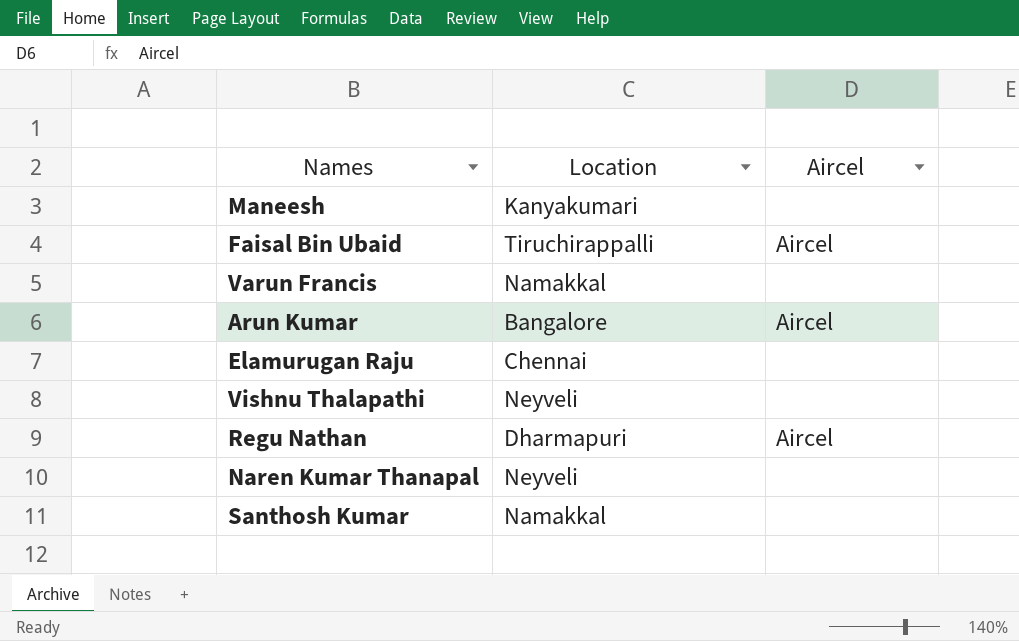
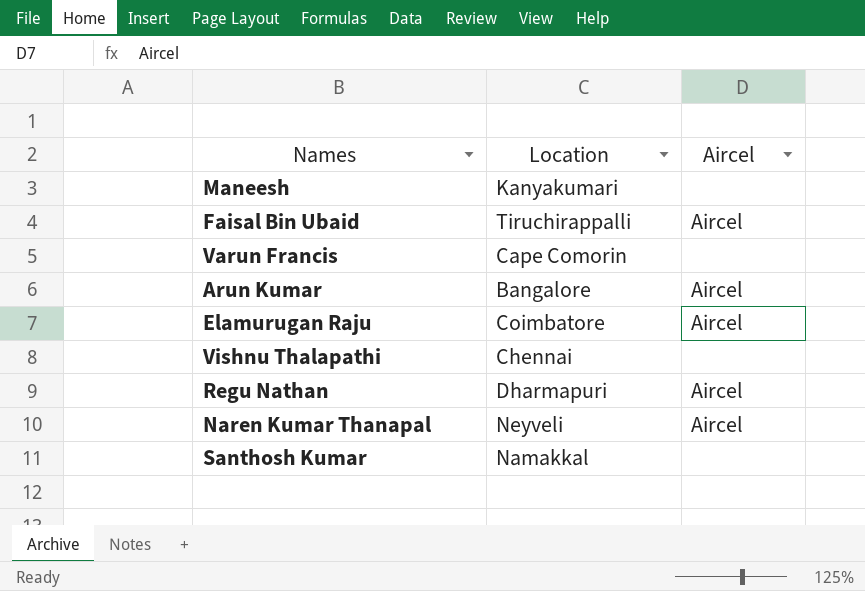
Varun Francis | Location: Namakkal -> Cape Comorin
Elamurugan Raju | Location: Chennai -> Coimbatore
Elamurugan Raju | Aircel: none -> Aircel
Vishnu Thalapathi | Location: Neyveli -> Chennai
Naren Kumar Thanapal | Aircel: none -> Aircel

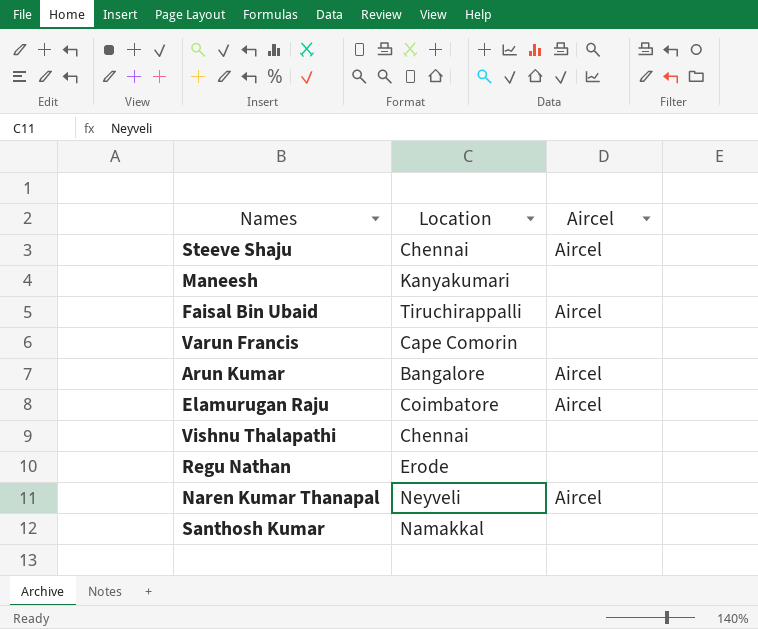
row Steeve Shaju: none -> Chennai | Aircel
Regu Nathan | Location: Dharmapuri -> Erode
Regu Nathan | Aircel: Aircel -> none

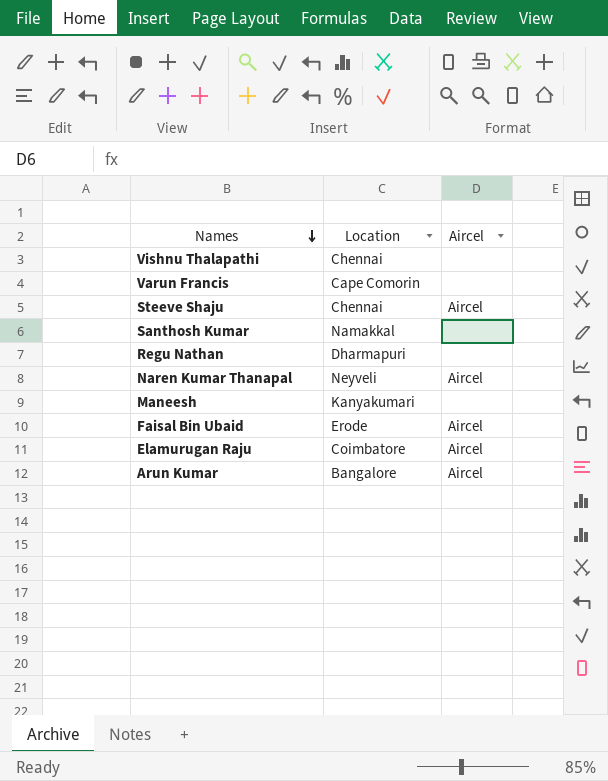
row order: none -> Names descending
Regu Nathan | Location: Erode -> Dharmapuri
Faisal Bin Ubaid | Location: Tiruchirappalli -> Erode

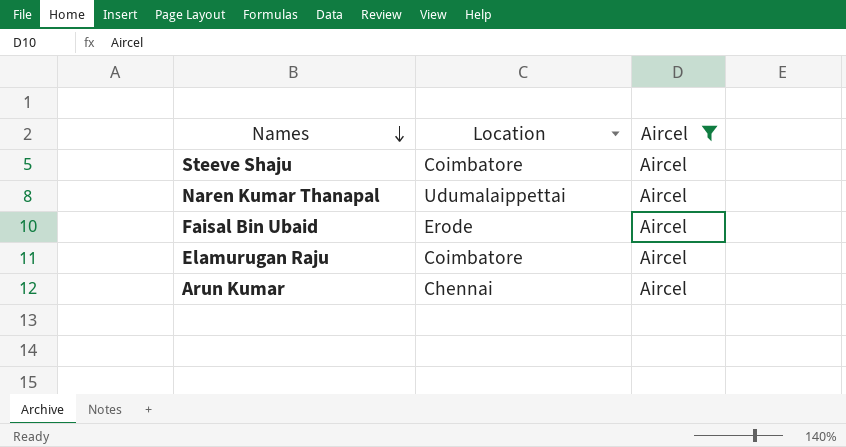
filter: none -> Aircel = Aircel
Steeve Shaju | Location: Chennai -> Coimbatore
Naren Kumar Thanapal | Location: Neyveli -> Udumalaippettai
Arun Kumar | Location: Bangalore -> Chennai

